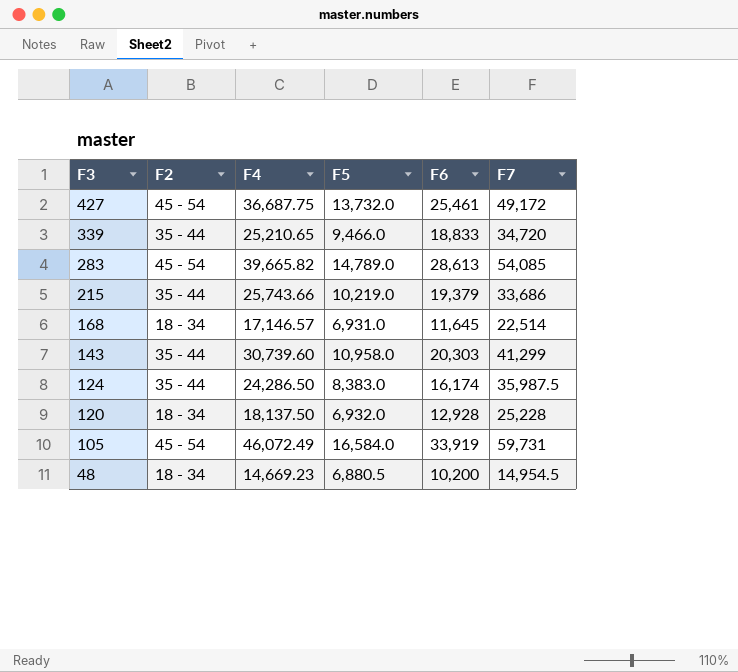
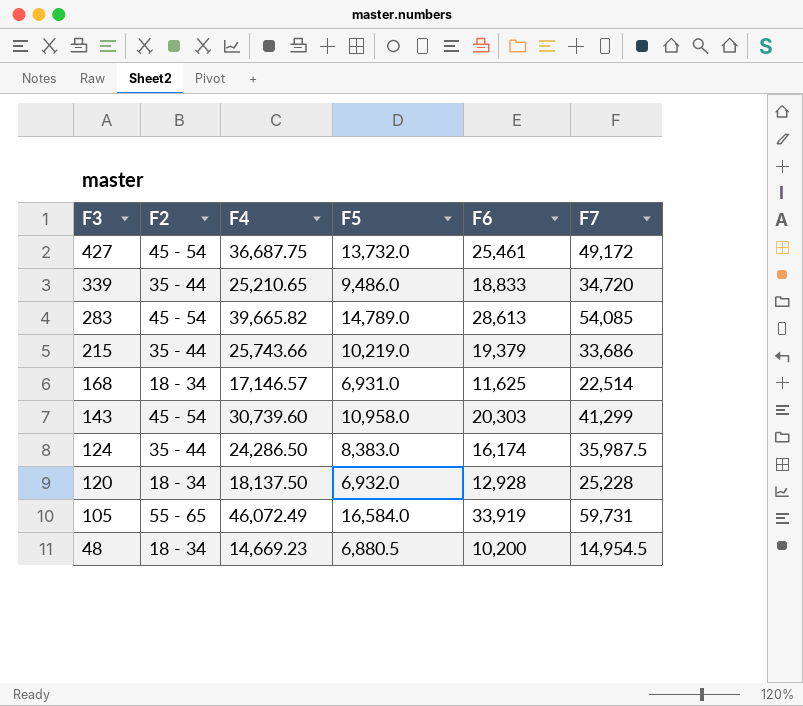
339 | F5: 9,466.0 -> 9,486.0
168 | F6: 11,645 -> 11,625
143 | F2: 35 - 44 -> 45 - 54
105 | F2: 45 - 54 -> 55 - 65

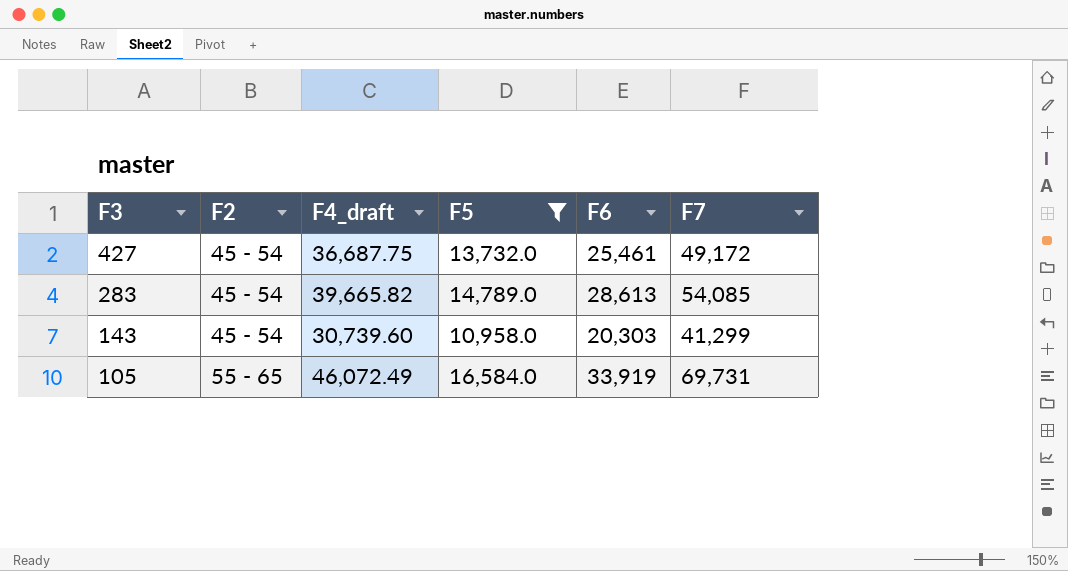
filter: none -> F5 >= 10,958.0
column name: F4 -> F4_draft
105 | F7: 59,731 -> 69,731

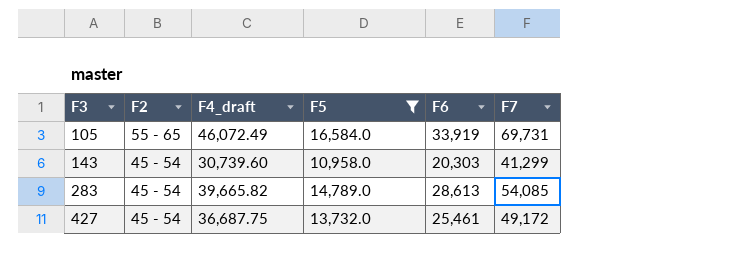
row order: F3 descending -> F3 ascending

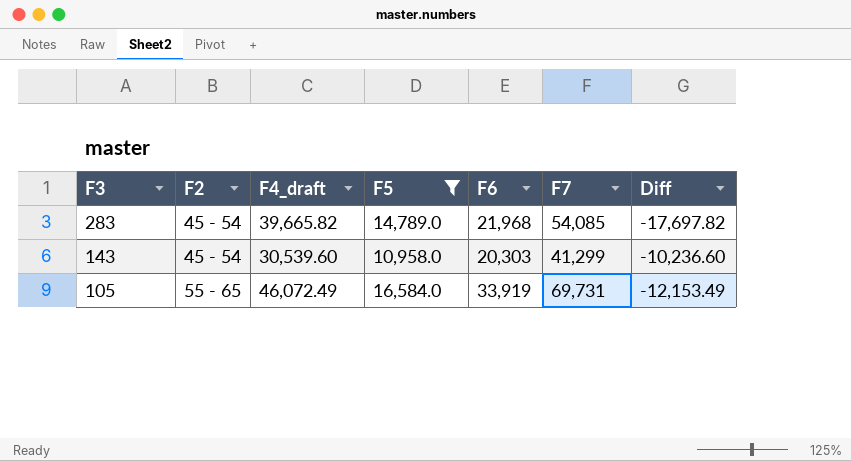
row order: F3 ascending -> F3 descending
column Diff | formula: none -> [F6] - [F4_draft]
row 427: 45 - 54 | 36,687.75 | 13,732.0 | 25,461 | 49,172 -> none
283 | F6: 28,613 -> 21,968
143 | F4_draft: 30,739.60 -> 30,539.60

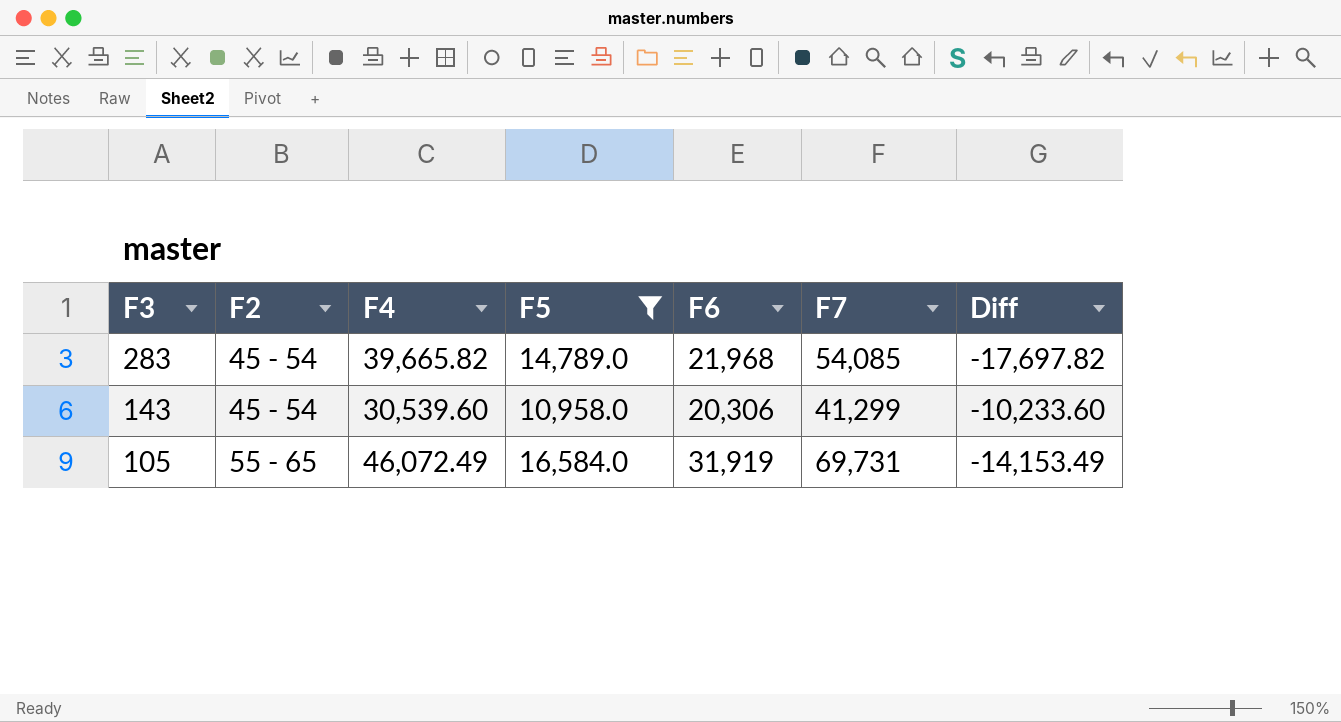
column name: F4_draft -> F4
143 | F6: 20,303 -> 20,306
143 | Diff: -10,236.60 -> -10,233.60
105 | F6: 33,919 -> 31,919
105 | Diff: -12,153.49 -> -14,153.49

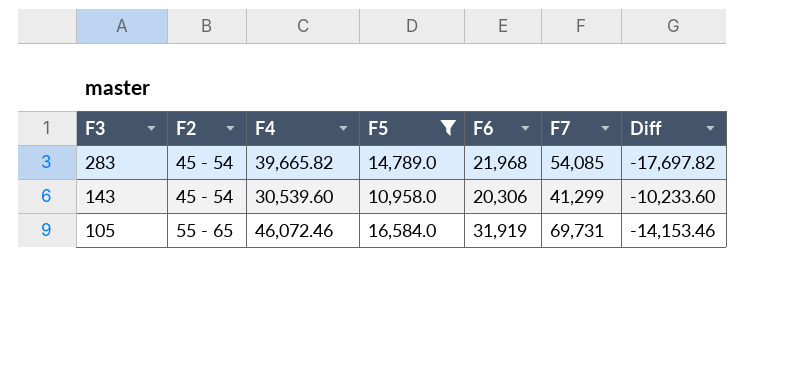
105 | F4: 46,072.49 -> 46,072.46
105 | Diff: -14,153.49 -> -14,153.46

